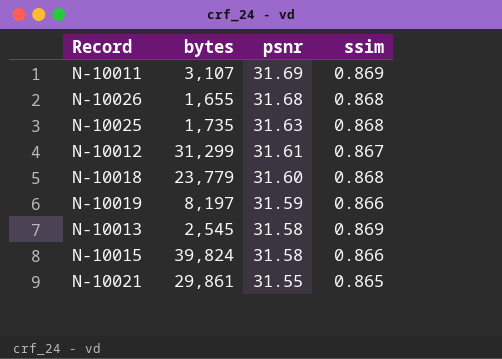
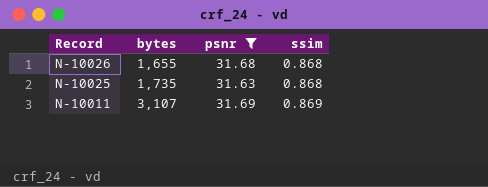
filter: none -> psnr >= 31.63
row order: psnr descending -> Record descending

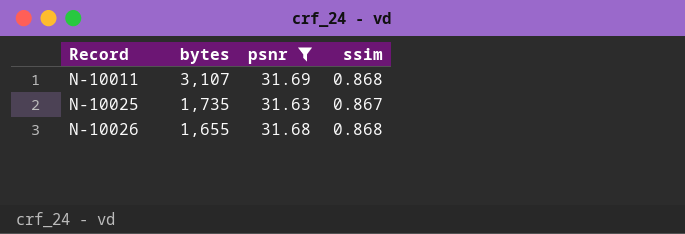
row order: Record descending -> Record ascending
N-10011 | ssim: 0.869 -> 0.868
N-10025 | ssim: 0.868 -> 0.867

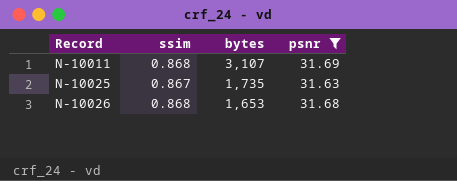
column ssim | position: 4 -> 2
N-10026 | bytes: 1,655 -> 1,653

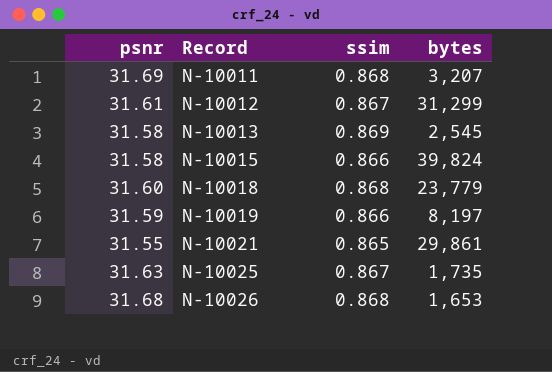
filter: psnr >= 31.63 -> none
column psnr | position: 4 -> 1
N-10011 | bytes: 3,107 -> 3,207

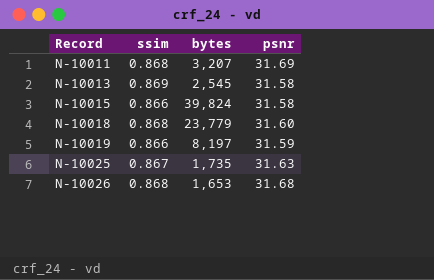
column psnr | position: 1 -> 4
row N-10012: 31.61 | 0.867 | 31,299 -> none
row N-10021: 31.55 | 0.865 | 29,861 -> none

